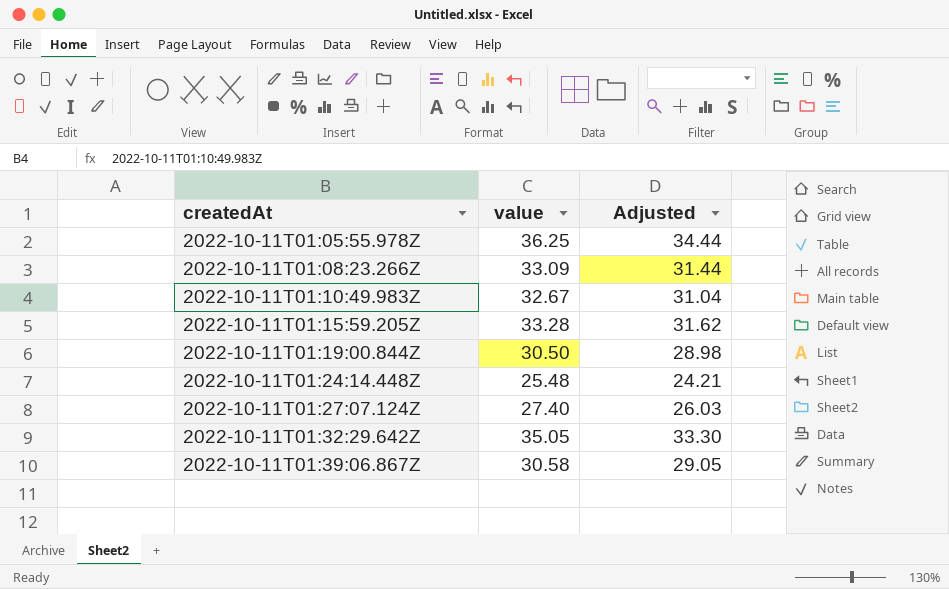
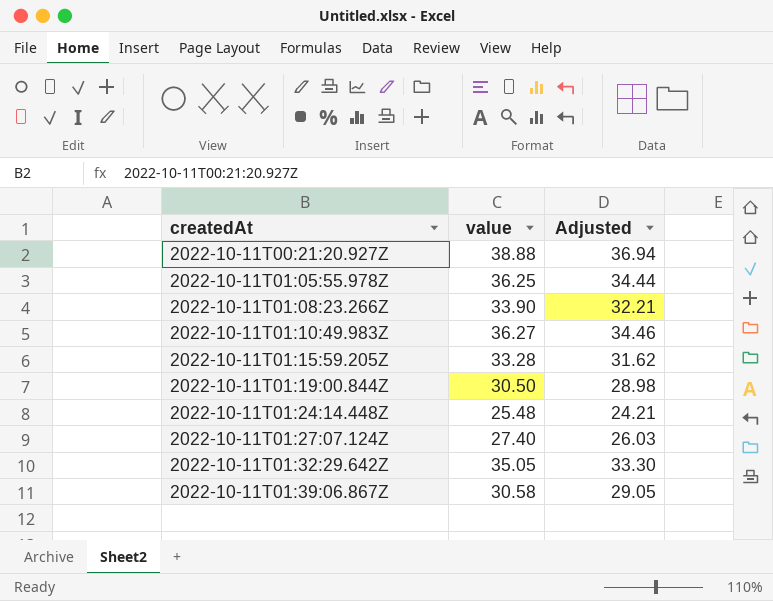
row 2022-10-11T00:21:20.927Z: none -> 38.88 | 36.94
2022-10-11T01:08:23.266Z | value: 33.09 -> 33.90
2022-10-11T01:08:23.266Z | Adjusted: 31.44 -> 32.21
2022-10-11T01:10:49.983Z | value: 32.67 -> 36.27
2022-10-11T01:10:49.983Z | Adjusted: 31.04 -> 34.46

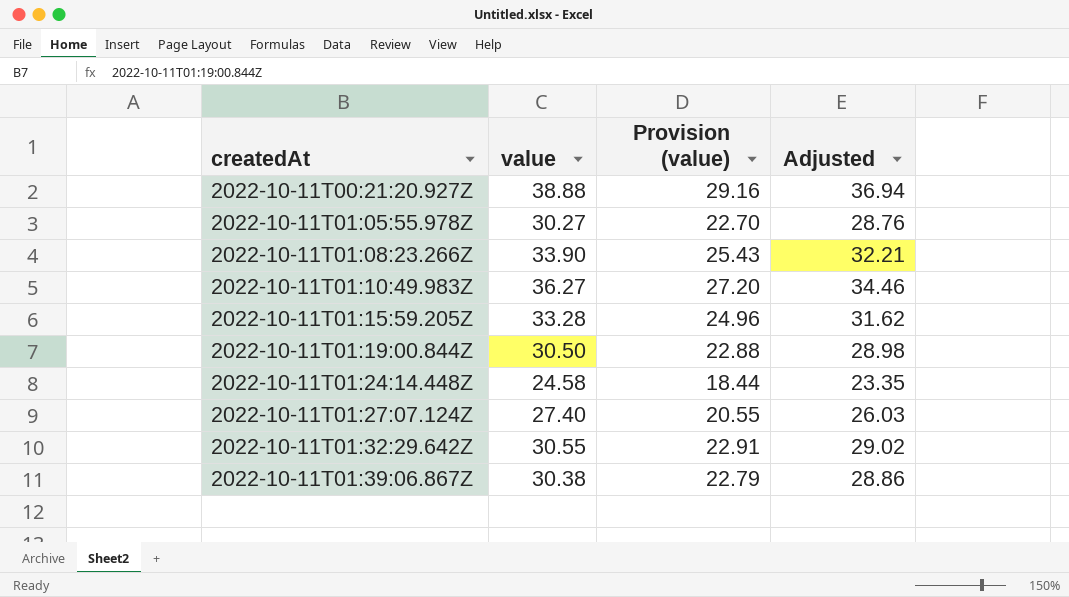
column Provision (value) | formula: none -> [value] * 0.75
2022-10-11T01:05:55.978Z | value: 36.25 -> 30.27
2022-10-11T01:05:55.978Z | Adjusted: 34.44 -> 28.76
2022-10-11T01:24:14.448Z | value: 25.48 -> 24.58
2022-10-11T01:24:14.448Z | Adjusted: 24.21 -> 23.35
2022-10-11T01:32:29.642Z | value: 35.05 -> 30.55
2022-10-11T01:32:29.642Z | Adjusted: 33.30 -> 29.02
2022-10-11T01:39:06.867Z | value: 30.58 -> 30.38
2022-10-11T01:39:06.867Z | Adjusted: 29.05 -> 28.86

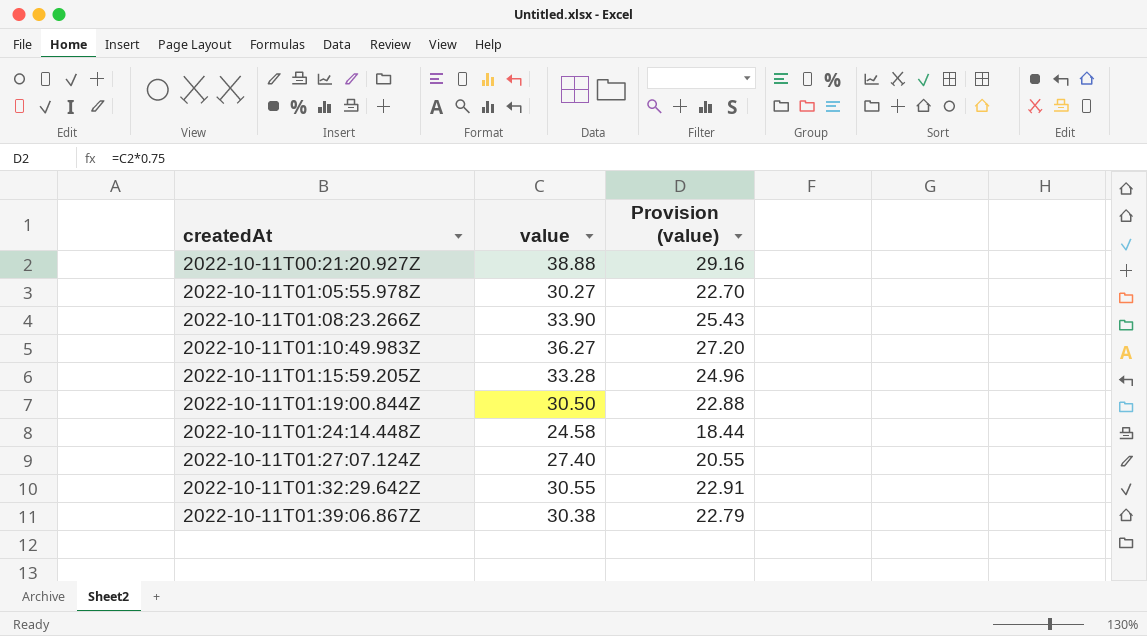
column Adjusted | formula: [value] * 0.95 -> none

